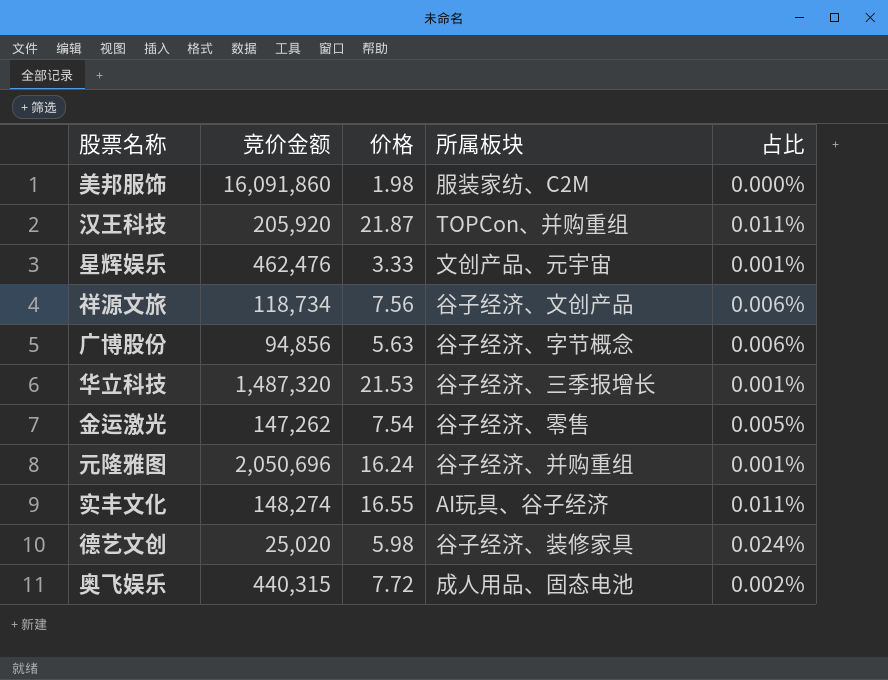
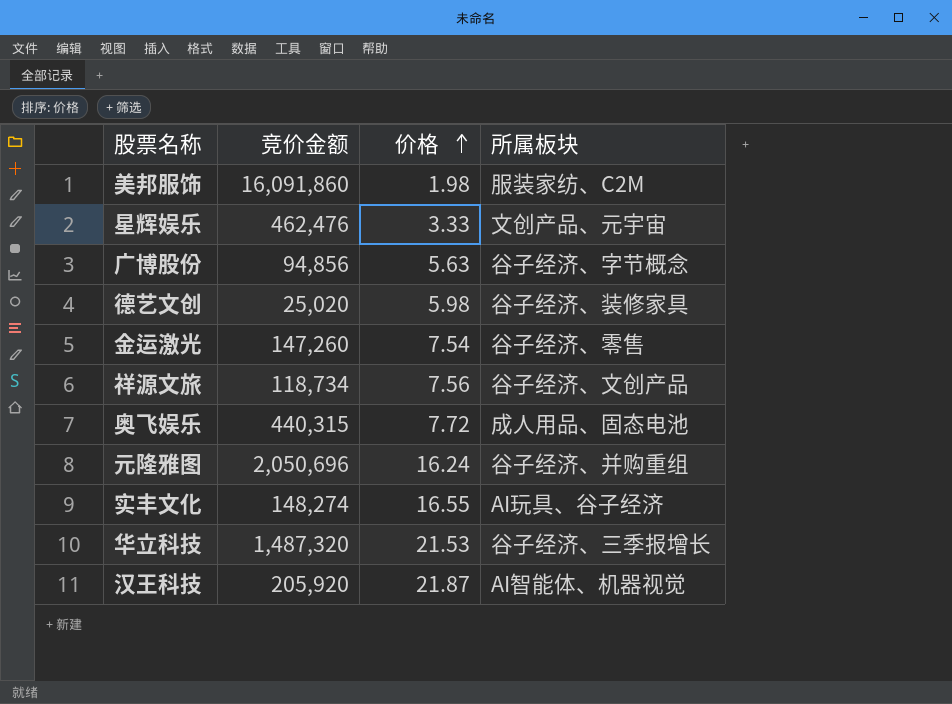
row order: none -> 价格 ascending
column 占比 | formula: [价格] / [竞价金额] -> none
金运激光 | 竞价金额: 147,262 -> 147,260
汉王科技 | 所属板块: TOPCon、并购重组 -> AI智能体、机器视觉

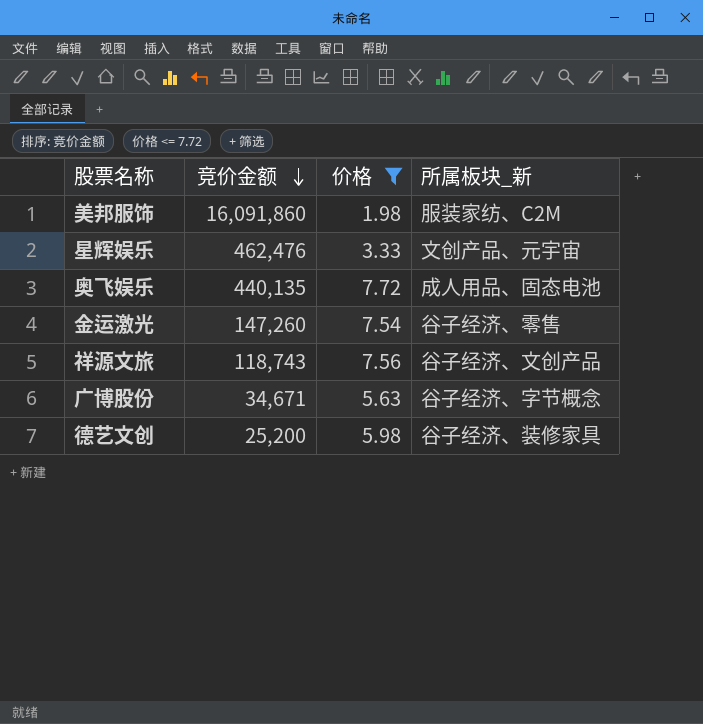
filter: none -> 价格 <= 7.72
row order: 价格 ascending -> 竞价金额 descending
column name: 所属板块 -> 所属板块_新
奥飞娱乐 | 竞价金额: 440,315 -> 440,135
祥源文旅 | 竞价金额: 118,734 -> 118,743
广博股份 | 竞价金额: 94,856 -> 34,671
德艺文创 | 竞价金额: 25,020 -> 25,200

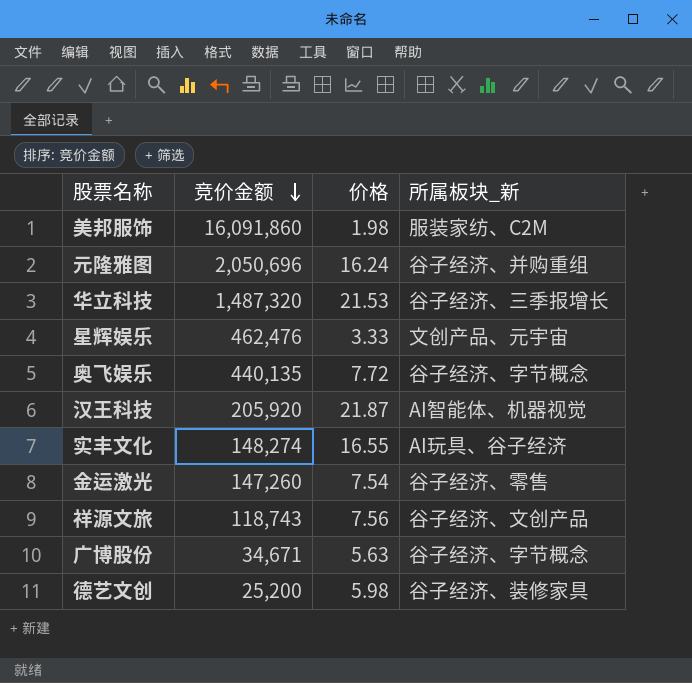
filter: 价格 <= 7.72 -> none
奥飞娱乐 | 所属板块_新: 成人用品、固态电池 -> 谷子经济、字节概念

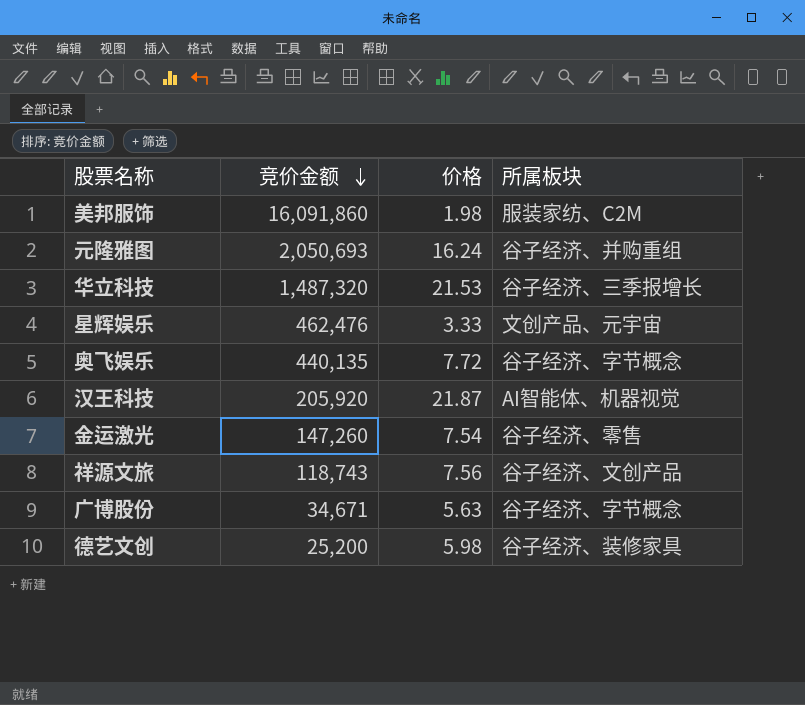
column name: 所属板块_新 -> 所属板块
row 实丰文化: 148,274 | 16.55 | AI玩具、谷子经济 -> none
元隆雅图 | 竞价金额: 2,050,696 -> 2,050,693

